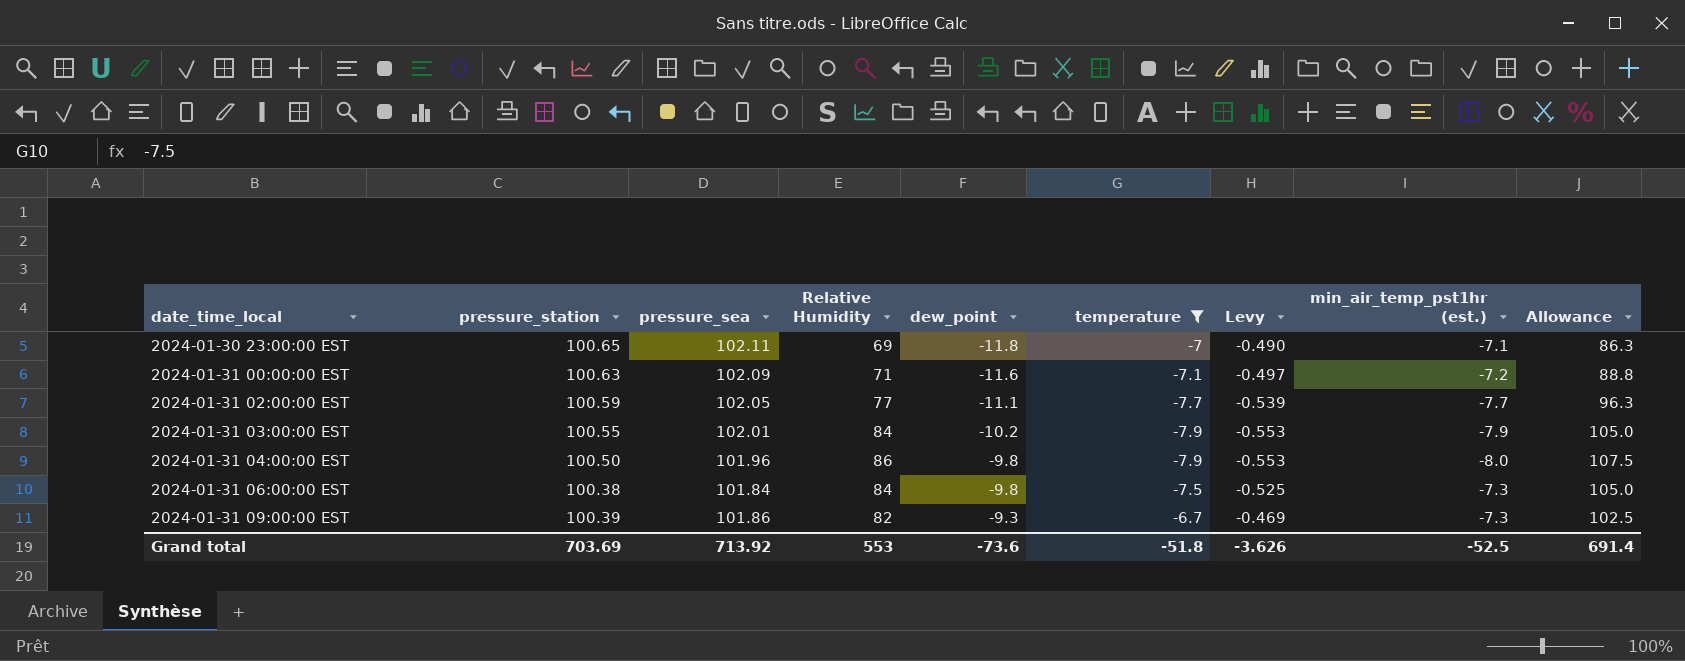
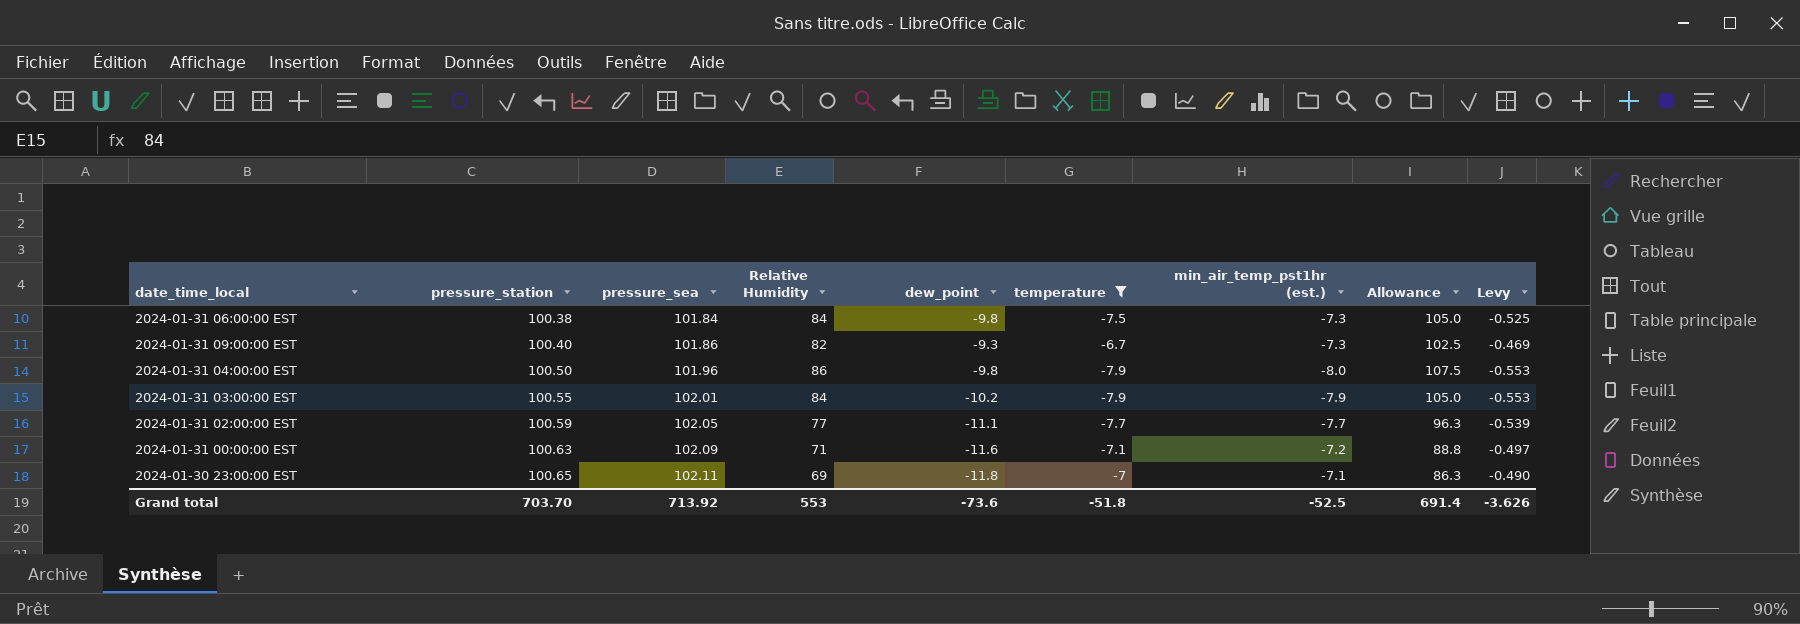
row order: date_time_local ascending -> pressure_station ascending
column Levy | position: 7 -> 9
2024-01-31 09:00:00 EST | pressure_station: 100.39 -> 100.40
Grand total | pressure_station: 703.69 -> 703.70

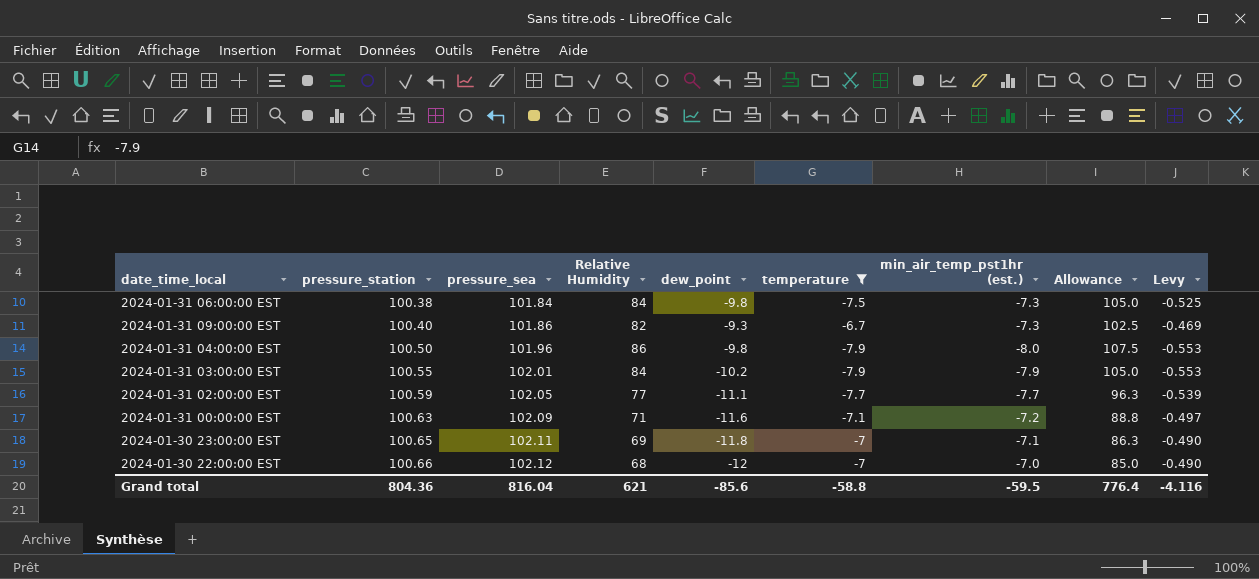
row 2024-01-30 22:00:00 EST: none -> 100.66 | 102.12 | 68 | -12 | -7 | -7.0 | 85.0 | -0.490
Grand total | pressure_station: 703.70 -> 804.36
Grand total | pressure_sea: 713.92 -> 816.04
Grand total | Relative Humidity: 553 -> 621
Grand total | dew_point: -73.6 -> -85.6
Grand total | temperature: -51.8 -> -58.8
Grand total | min_air_temp_pst1hr (est.): -52.5 -> -59.5
Grand total | Allowance: 691.4 -> 776.4
Grand total | Levy: -3.626 -> -4.116

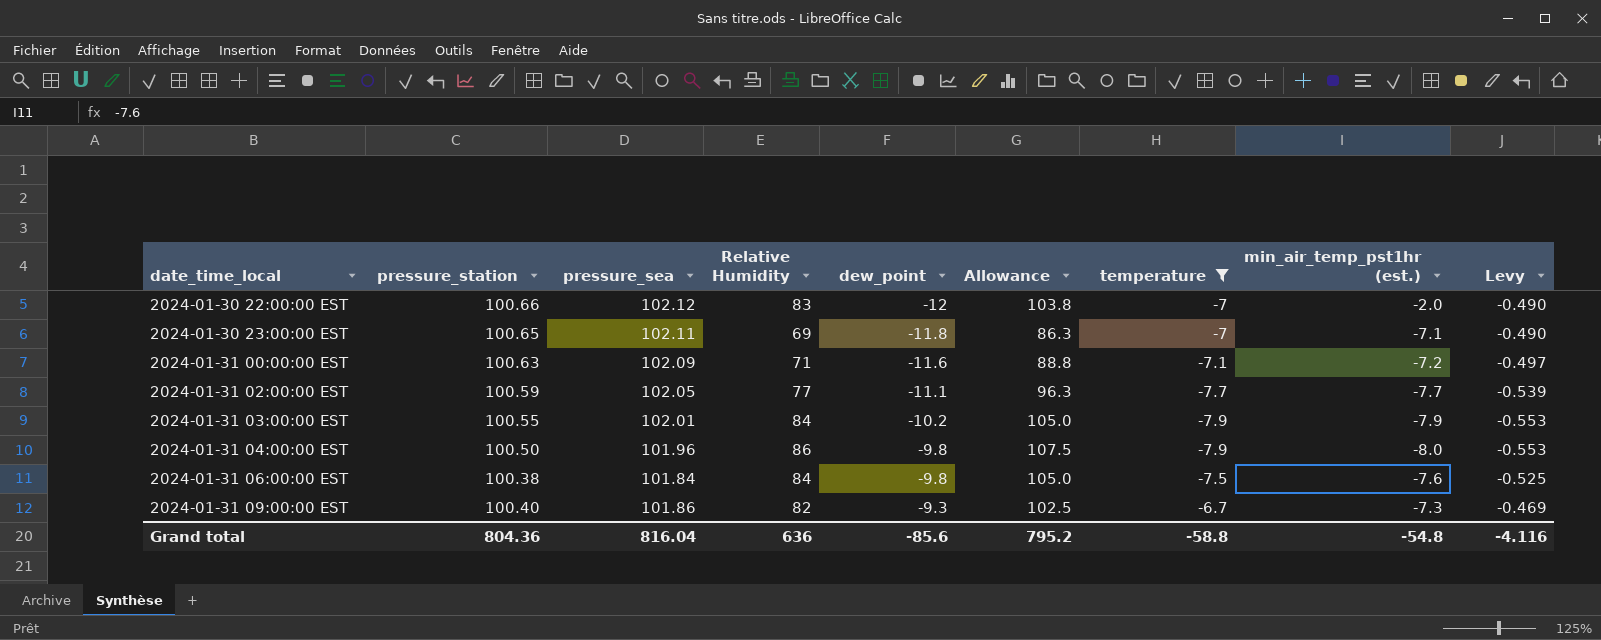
row order: pressure_station ascending -> date_time_local ascending
column Allowance | position: 8 -> 6
2024-01-30 22:00:00 EST | Relative Humidity: 68 -> 83
2024-01-30 22:00:00 EST | Allowance: 85.0 -> 103.8
2024-01-30 22:00:00 EST | min_air_temp_pst1hr (est.): -7.0 -> -2.0
2024-01-31 06:00:00 EST | min_air_temp_pst1hr (est.): -7.3 -> -7.6
Grand total | Relative Humidity: 621 -> 636
Grand total | Allowance: 776.4 -> 795.2
Grand total | min_air_temp_pst1hr (est.): -59.5 -> -54.8

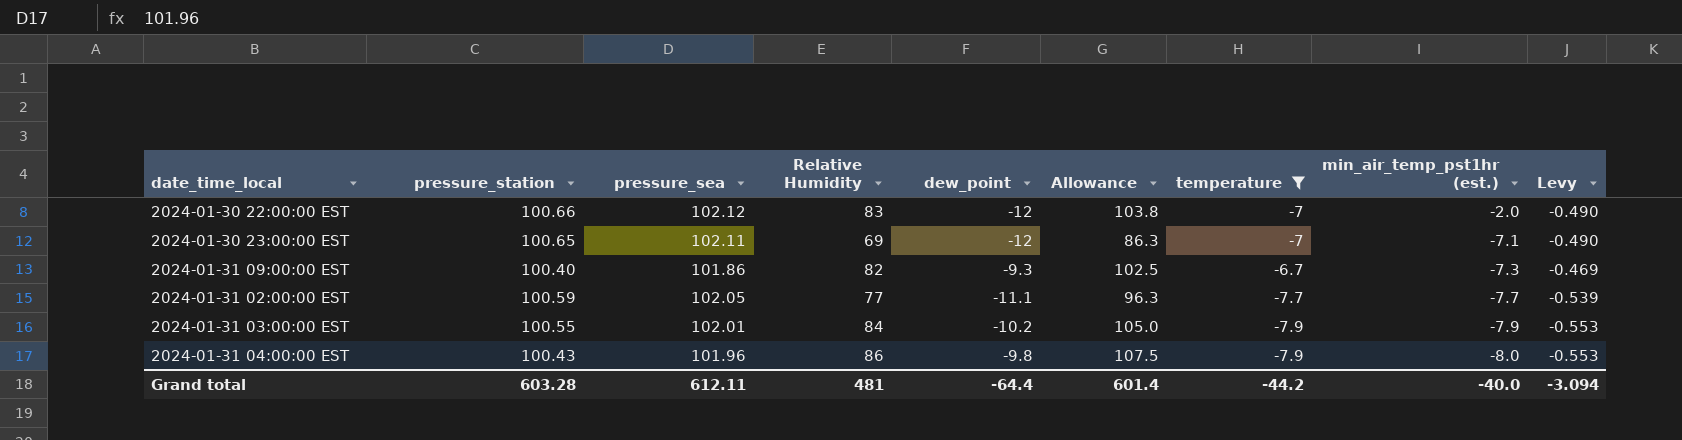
row order: date_time_local ascending -> min_air_temp_pst1hr (est.) descending
row 2024-01-31 00:00:00 EST: 100.63 | 102.09 | 71 | -11.6 | 88.8 | -7.1 | -7.2 | -0.497 -> none
row 2024-01-31 06:00:00 EST: 100.38 | 101.84 | 84 | -9.8 | 105.0 | -7.5 | -7.6 | -0.525 -> none
2024-01-30 23:00:00 EST | dew_point: -11.8 -> -12
2024-01-31 04:00:00 EST | pressure_station: 100.50 -> 100.43
Grand total | pressure_station: 804.36 -> 603.28
Grand total | pressure_sea: 816.04 -> 612.11
Grand total | Relative Humidity: 636 -> 481
Grand total | dew_point: -85.6 -> -64.4
Grand total | Allowance: 795.2 -> 601.4
Grand total | temperature: -58.8 -> -44.2
Grand total | min_air_temp_pst1hr (est.): -54.8 -> -40.0
Grand total | Levy: -4.116 -> -3.094

